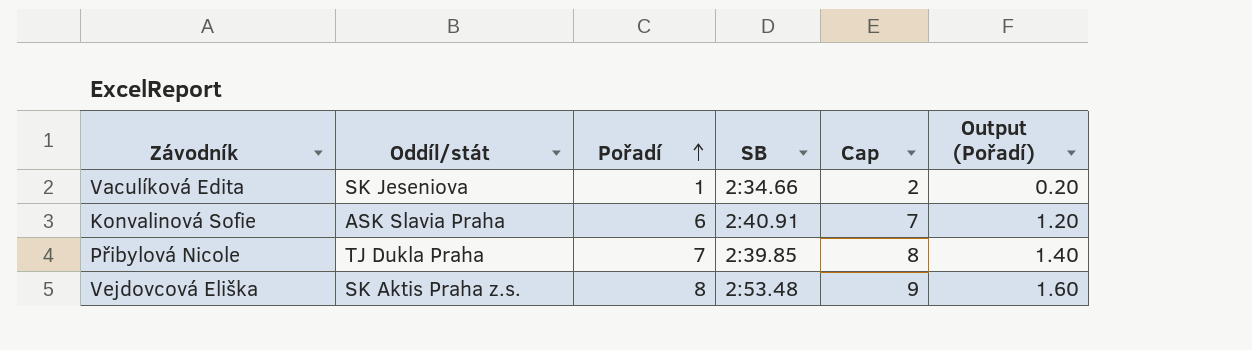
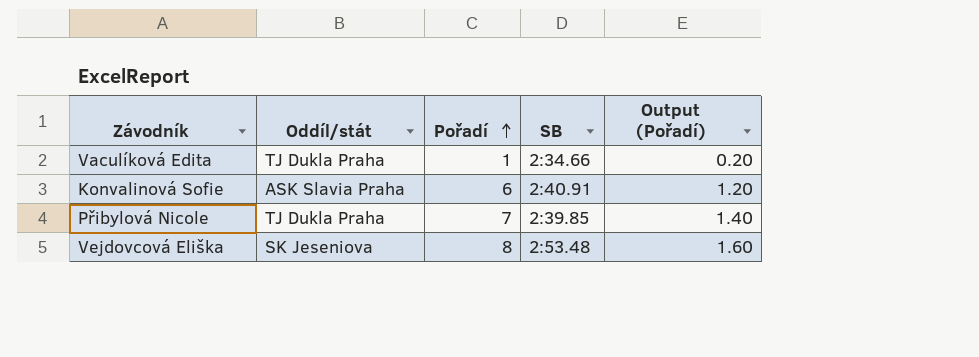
column Cap | formula: [Pořadí] + 1 -> none
Vaculíková Edita | Oddíl/stát: SK Jeseniova -> TJ Dukla Praha
Vejdovcová Eliška | Oddíl/stát: SK Aktis Praha z.s. -> SK Jeseniova

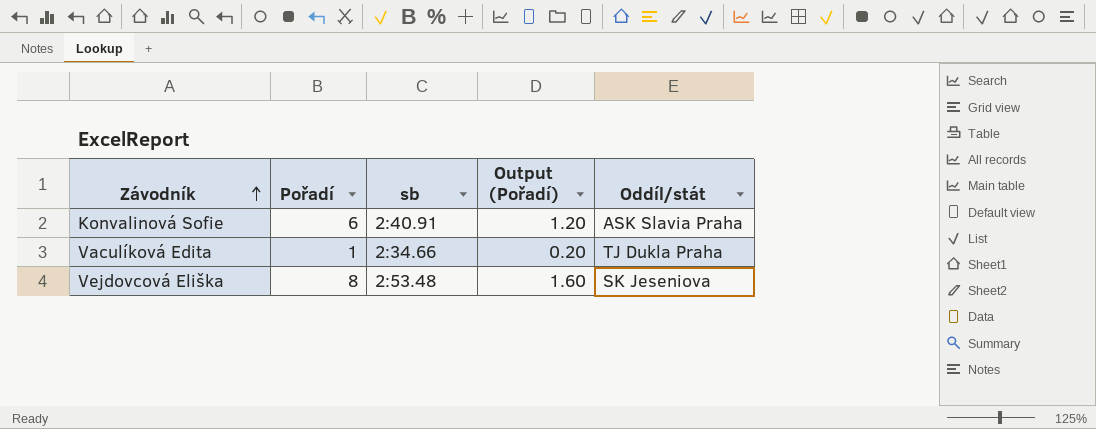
row order: Pořadí ascending -> Závodník ascending
column name: SB -> sb
column Oddíl/stát | position: 2 -> 5
row Přibylová Nicole: TJ Dukla Praha | 7 | 2:39.85 | 1.40 -> none

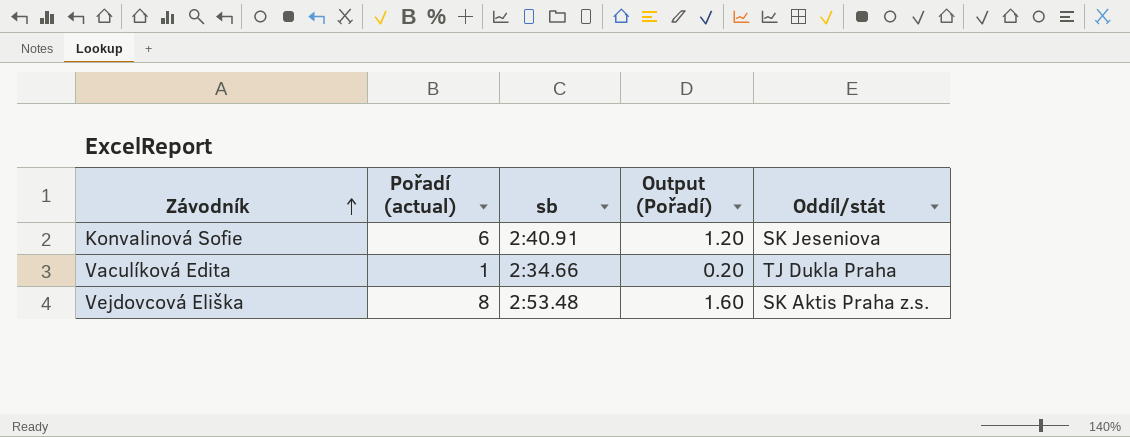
column name: Pořadí -> Pořadí (actual)
Konvalinová Sofie | Oddíl/stát: ASK Slavia Praha -> SK Jeseniova
Vejdovcová Eliška | Oddíl/stát: SK Jeseniova -> SK Aktis Praha z.s.

